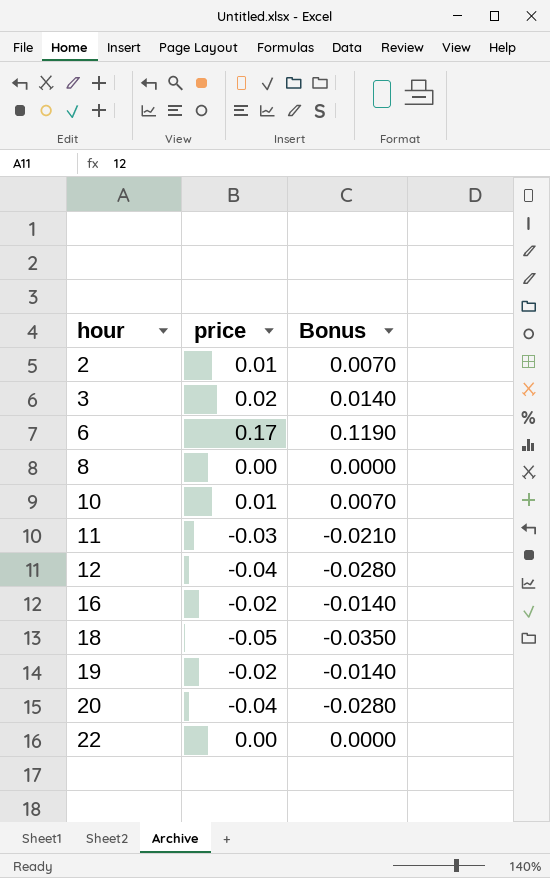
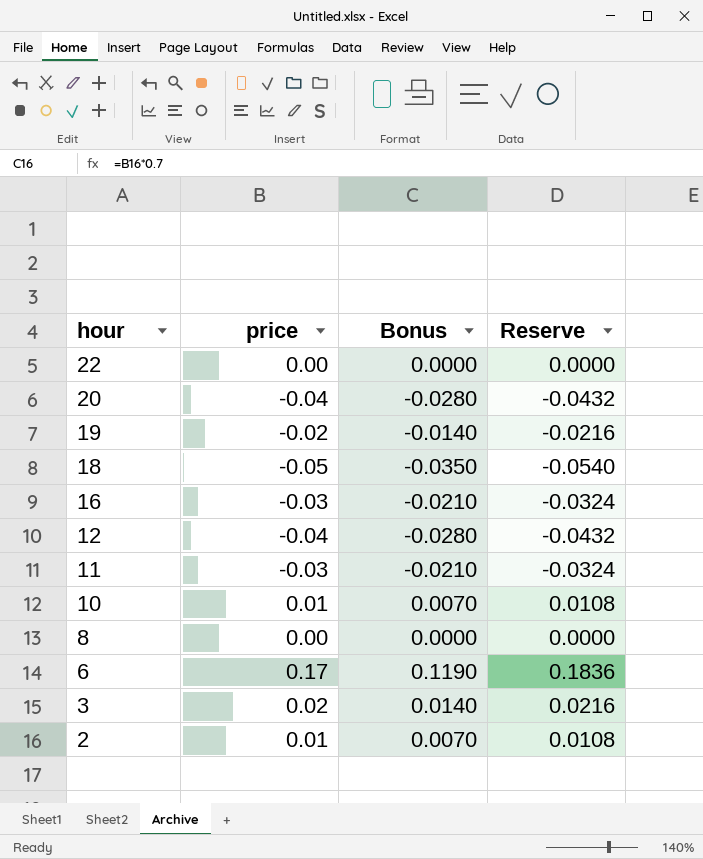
row order: hour ascending -> hour descending
column Reserve | formula: none -> [price] * 1.08
16 | price: -0.02 -> -0.03
16 | Bonus: -0.0140 -> -0.0210

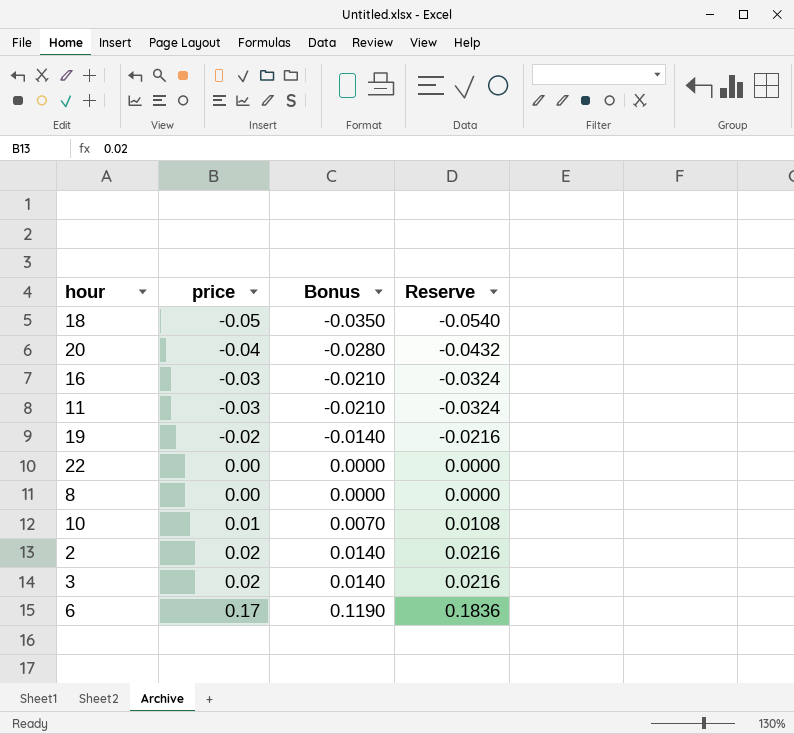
row order: hour descending -> price ascending
row 12: -0.04 | -0.0280 | -0.0432 -> none
2 | price: 0.01 -> 0.02
2 | Bonus: 0.0070 -> 0.0140
2 | Reserve: 0.0108 -> 0.0216

